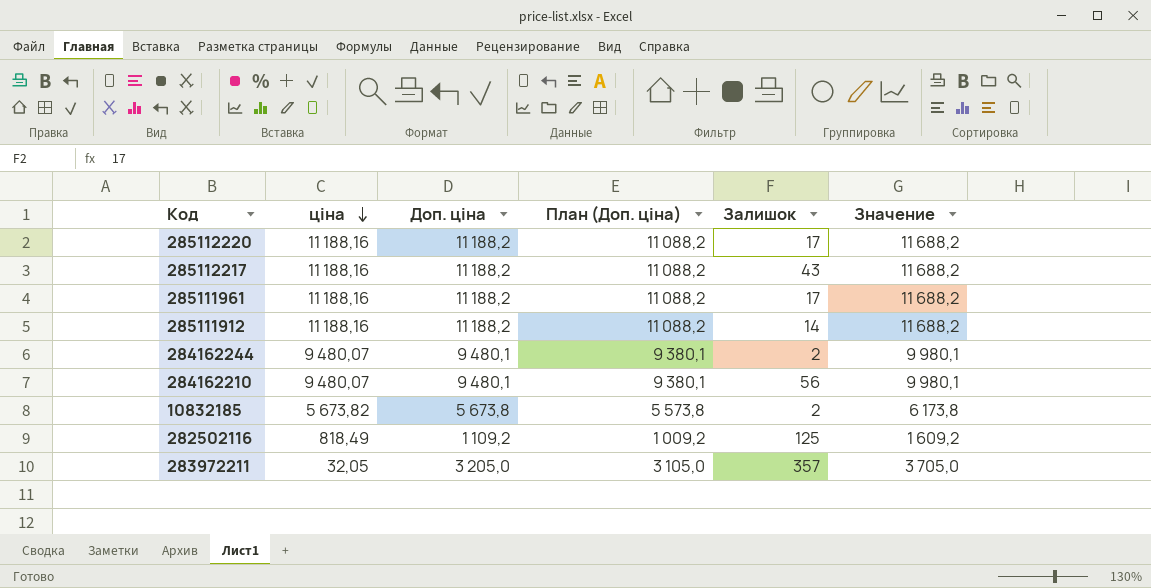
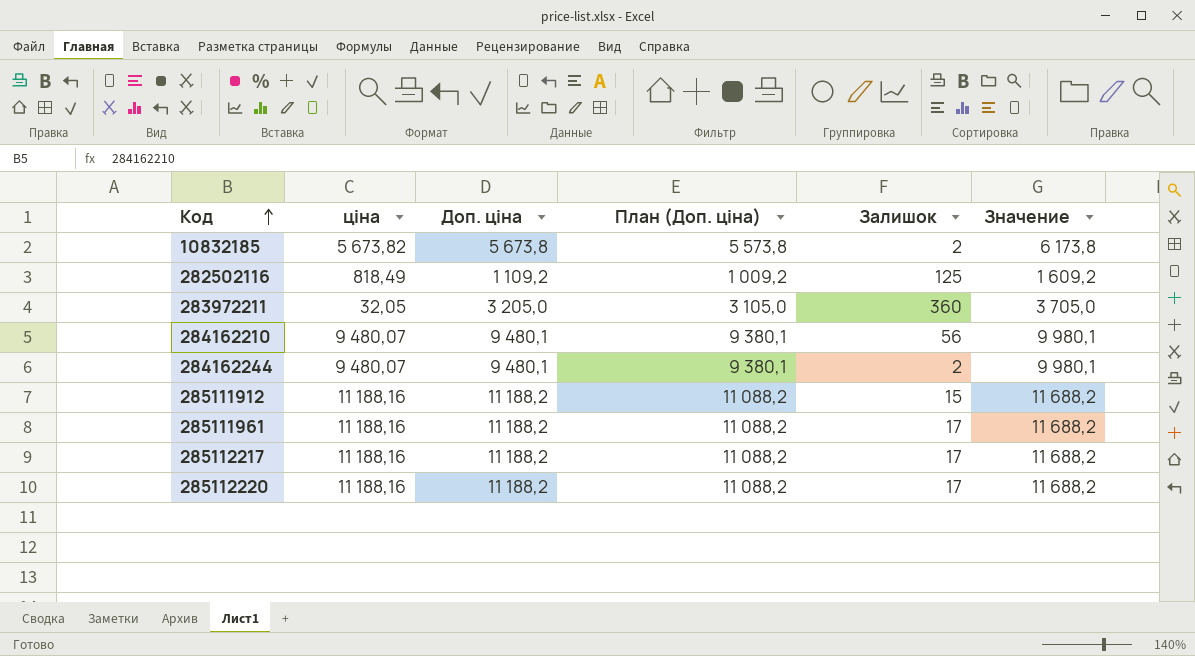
row order: ціна descending -> Код ascending
283972211 | Залишок: 357 -> 360
285111912 | Залишок: 14 -> 15
285112217 | Залишок: 43 -> 17

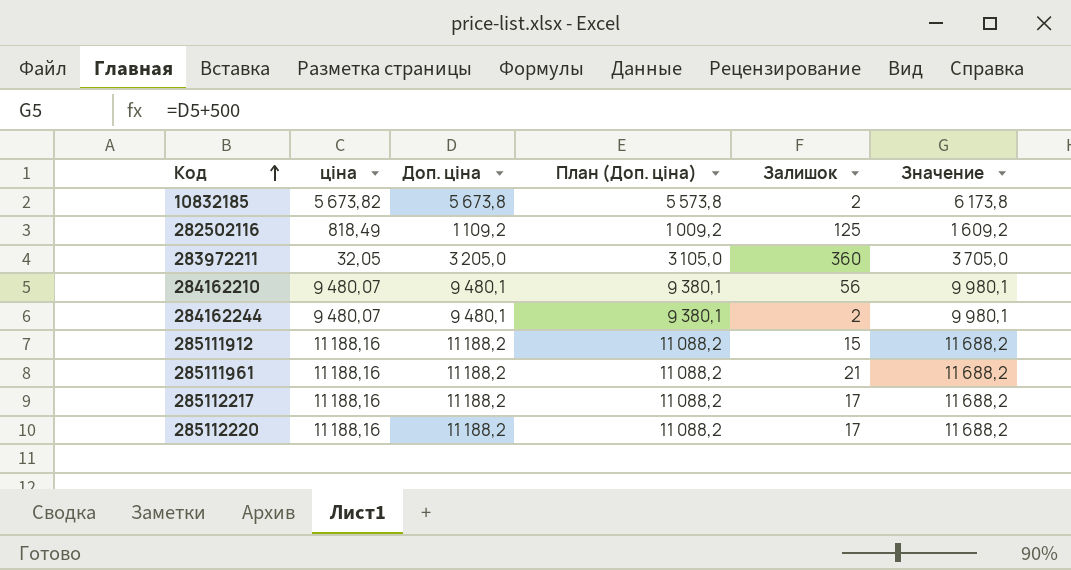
285111961 | Залишок: 17 -> 21

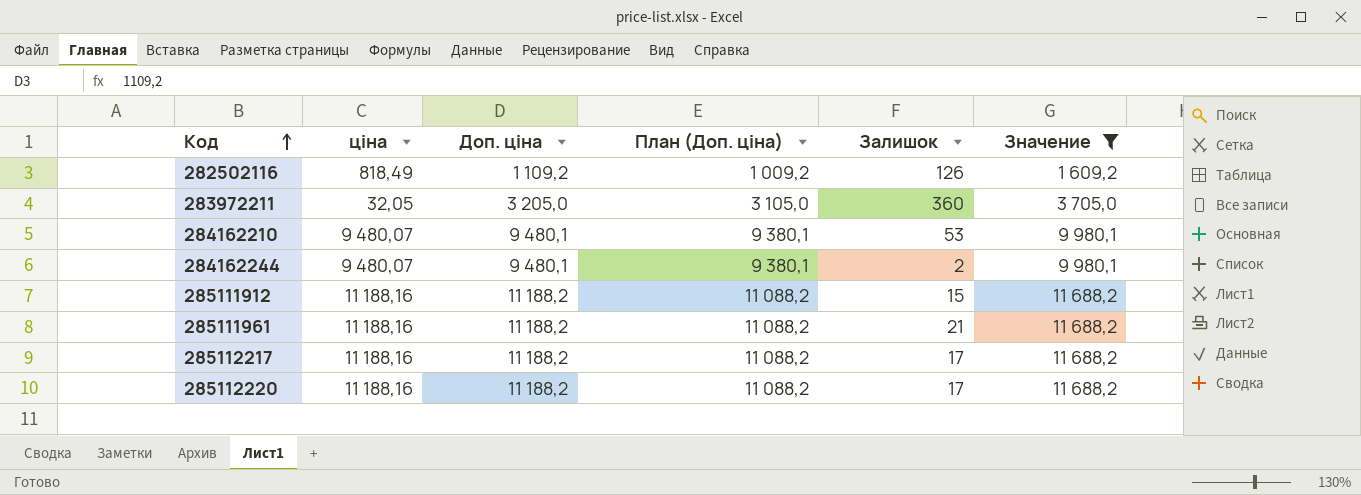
filter: none -> Значение != 6 173,8
282502116 | Залишок: 125 -> 126
284162210 | Залишок: 56 -> 53

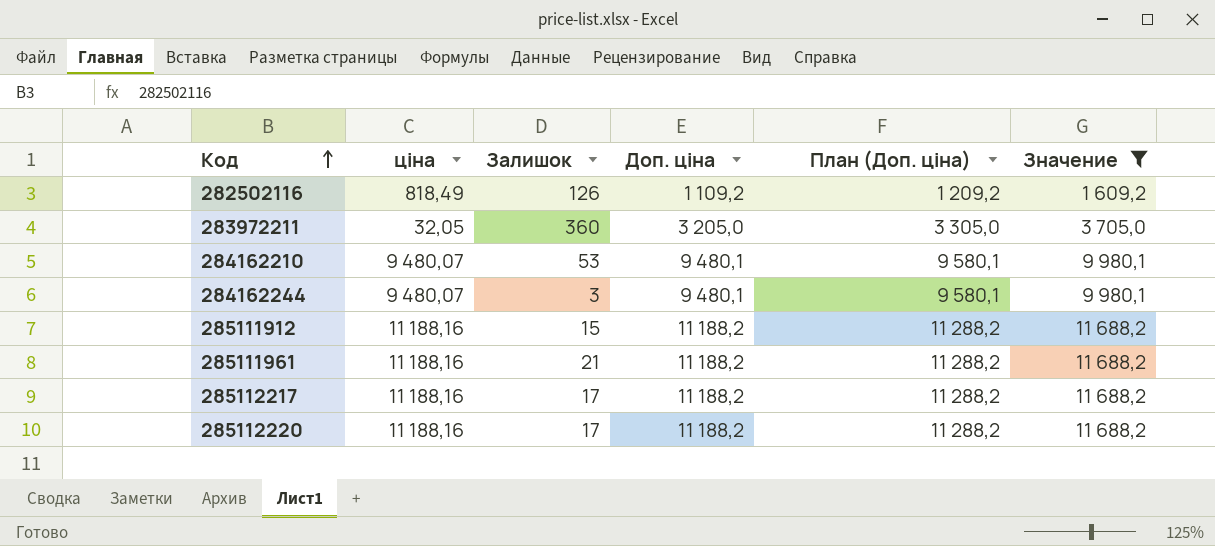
column Залишок | position: 5 -> 3
column План (Доп. ціна) | formula: [Доп. ціна] - 100 -> [Доп. ціна] + 100
284162244 | Залишок: 2 -> 3

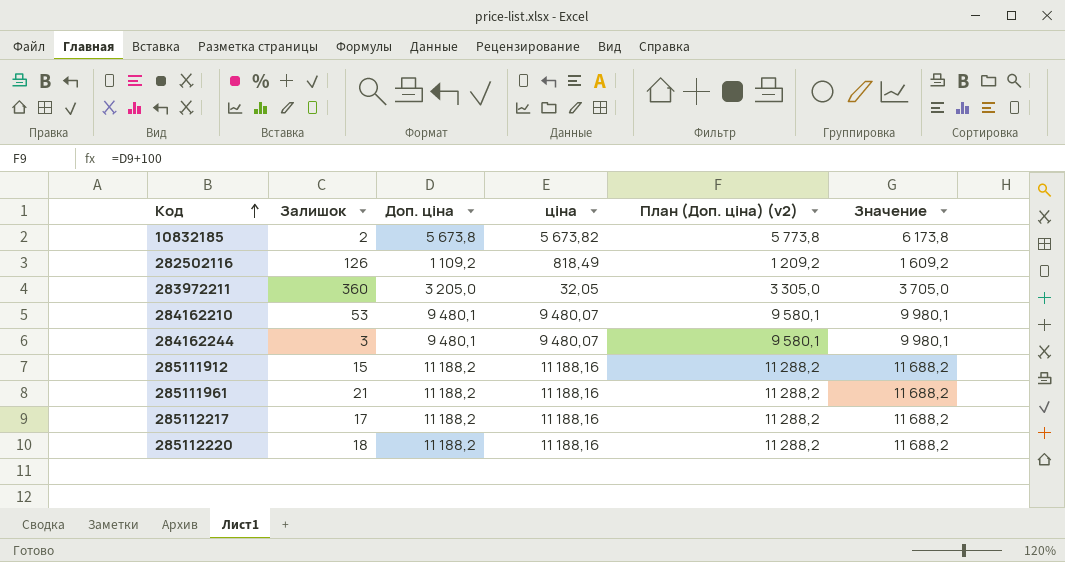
filter: Значение != 6 173,8 -> none
column ціна | position: 2 -> 4
column name: План (Доп. ціна) -> План (Доп. ціна) (v2)
285112220 | Залишок: 17 -> 18

